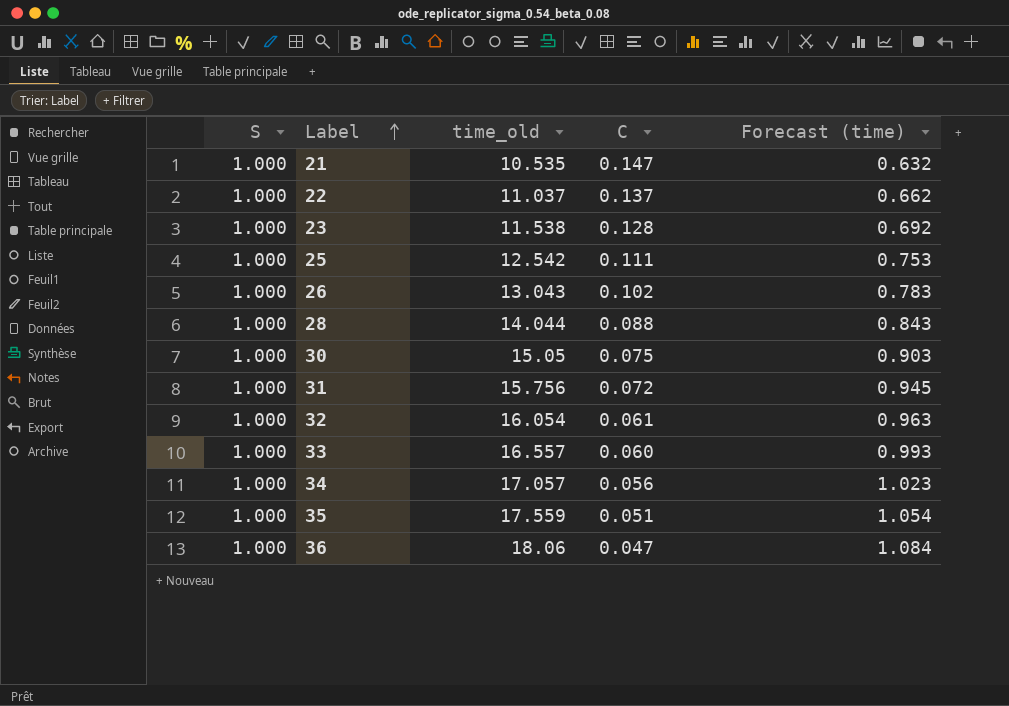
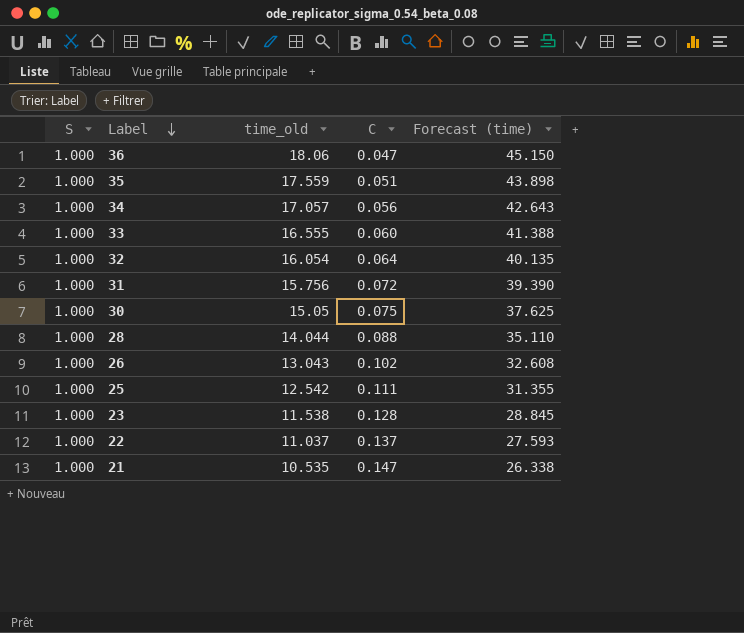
row order: Label ascending -> Label descending
column Forecast (time) | formula: [time_old] * 0.06 -> [time_old] * 2.5
33 | time_old: 16.557 -> 16.555
32 | C: 0.061 -> 0.064

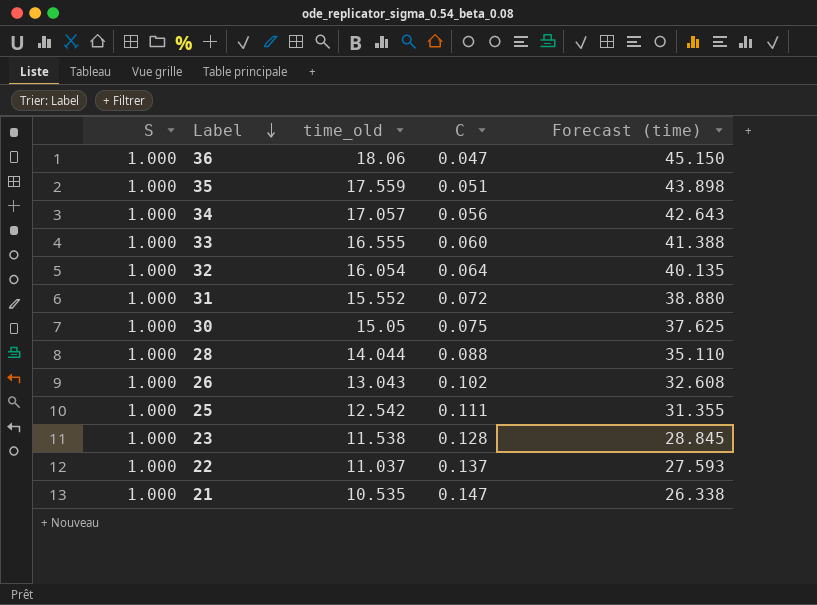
31 | time_old: 15.756 -> 15.552
31 | Forecast (time): 39.390 -> 38.880

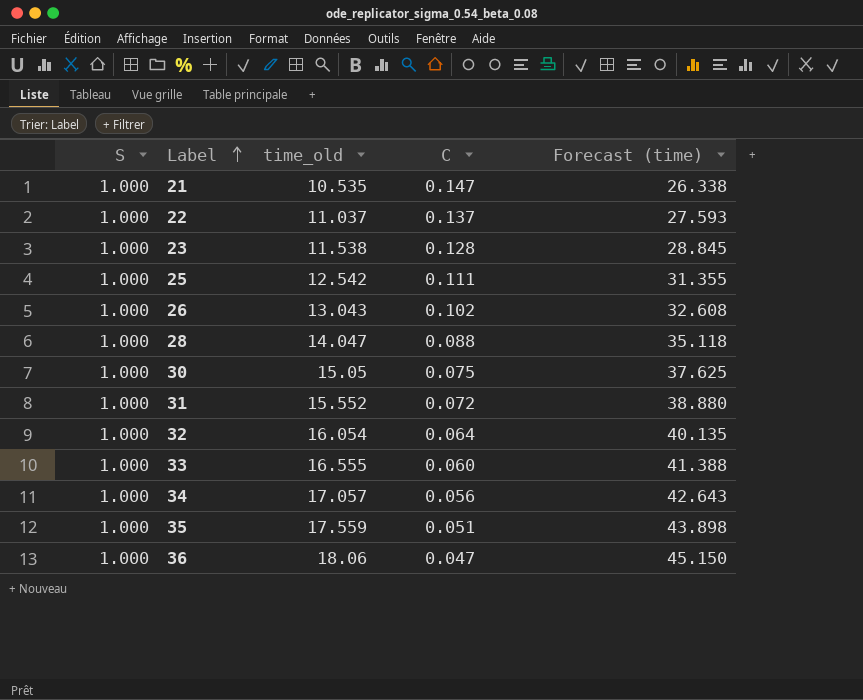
row order: Label descending -> Label ascending
28 | time_old: 14.044 -> 14.047
28 | Forecast (time): 35.110 -> 35.118

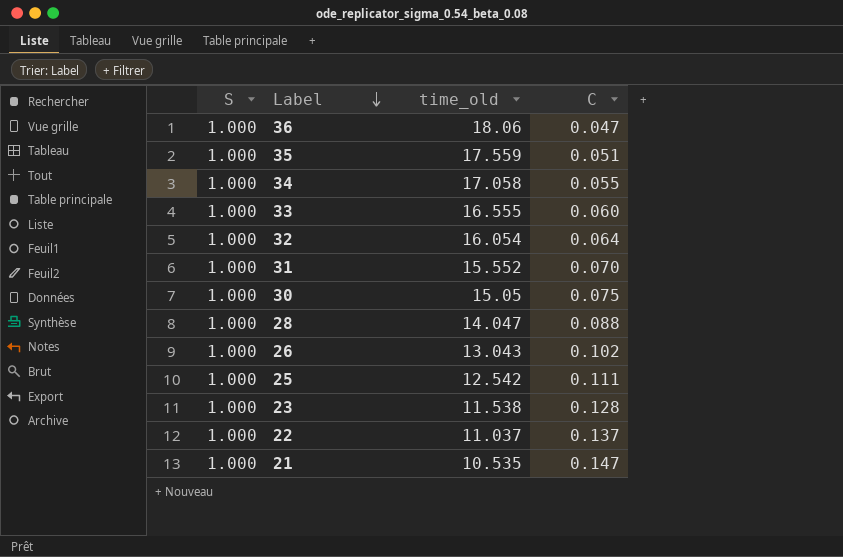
row order: Label ascending -> Label descending
column Forecast (time) | formula: [time_old] * 2.5 -> none
34 | time_old: 17.057 -> 17.058
34 | C: 0.056 -> 0.055
31 | C: 0.072 -> 0.070

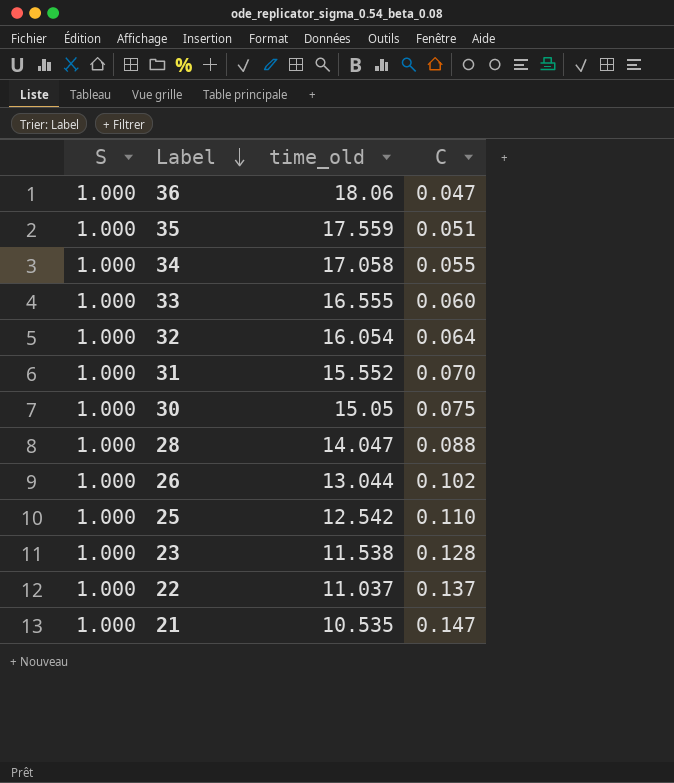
26 | time_old: 13.043 -> 13.044
25 | C: 0.111 -> 0.110

